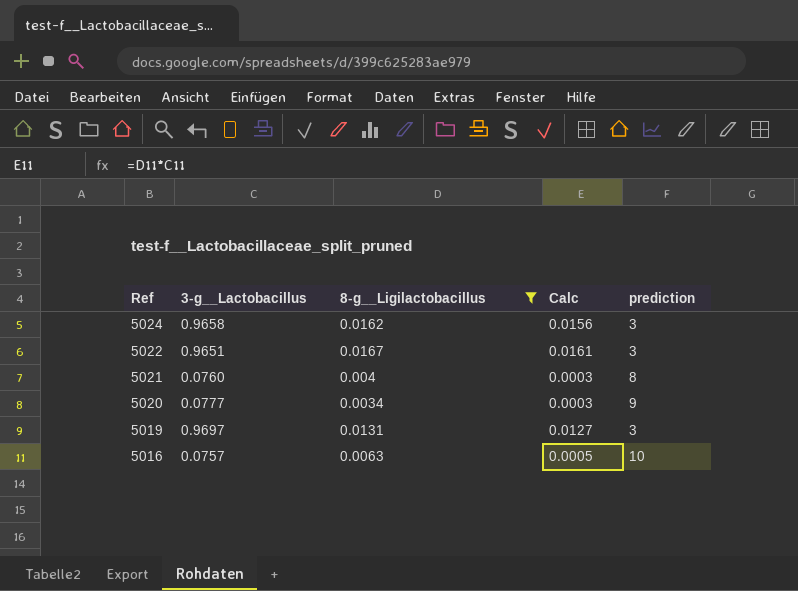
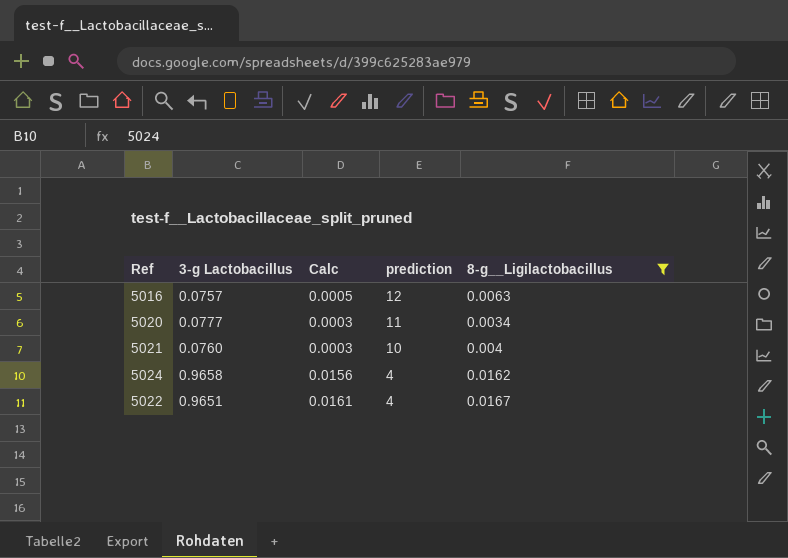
row order: Ref descending -> prediction descending
column name: 3-g__Lactobacillus -> 3-g Lactobacillus
column 8-g__Ligilactobacillus | position: 3 -> 5
row 5019: 0.9697 | 0.0131 | 0.0127 | 3 -> none
5016 | prediction: 10 -> 12
5020 | prediction: 9 -> 11
5021 | prediction: 8 -> 10
5024 | prediction: 3 -> 4
5022 | prediction: 3 -> 4

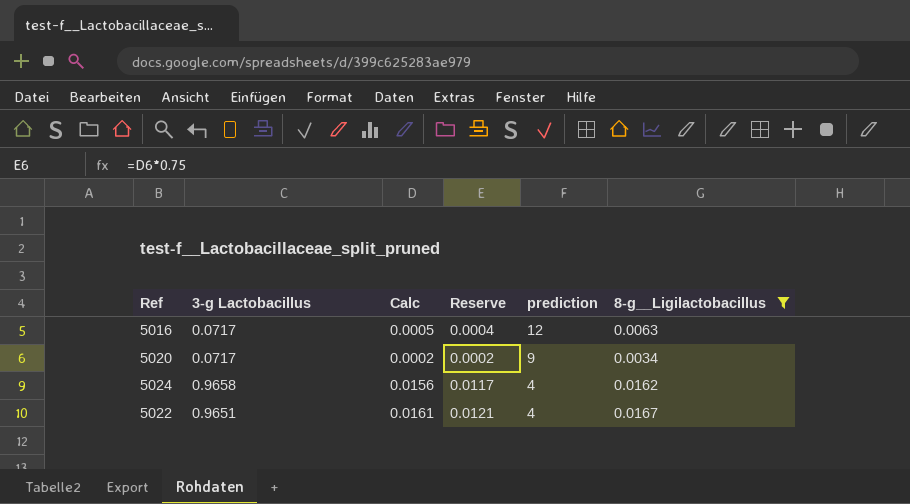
column Reserve | formula: none -> [Calc] * 0.75
row 5021: 0.0760 | 0.0003 | 10 | 0.004 -> none
5016 | 3-g Lactobacillus: 0.0757 -> 0.0717
5020 | 3-g Lactobacillus: 0.0777 -> 0.0717
5020 | Calc: 0.0003 -> 0.0002
5020 | prediction: 11 -> 9

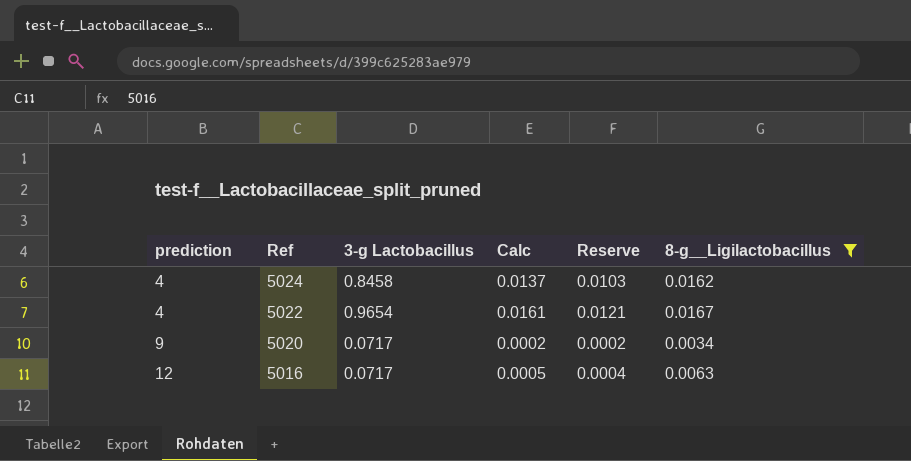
row order: prediction descending -> prediction ascending
column prediction | position: 5 -> 1
5024 | 3-g Lactobacillus: 0.9658 -> 0.8458
5024 | Calc: 0.0156 -> 0.0137
5024 | Reserve: 0.0117 -> 0.0103
5022 | 3-g Lactobacillus: 0.9651 -> 0.9654

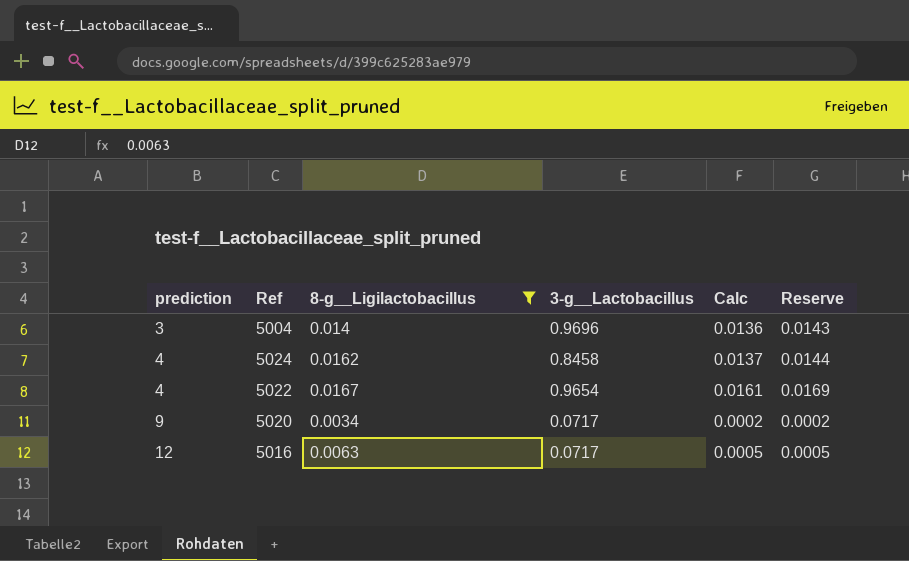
column 8-g__Ligilactobacillus | position: 6 -> 3
column name: 3-g Lactobacillus -> 3-g__Lactobacillus
column Reserve | formula: [Calc] * 0.75 -> [Calc] * 1.05
row 5004: none -> 3 | 0.014 | 0.9696 | 0.0136 | 0.0143

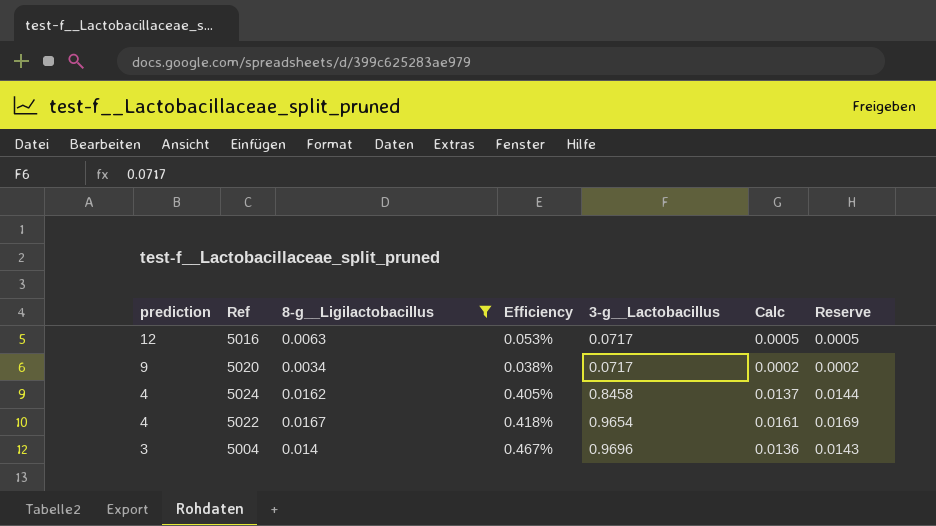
row order: prediction ascending -> prediction descending
column Efficiency | formula: none -> [8-g__Ligilactobacillus] / [prediction]

